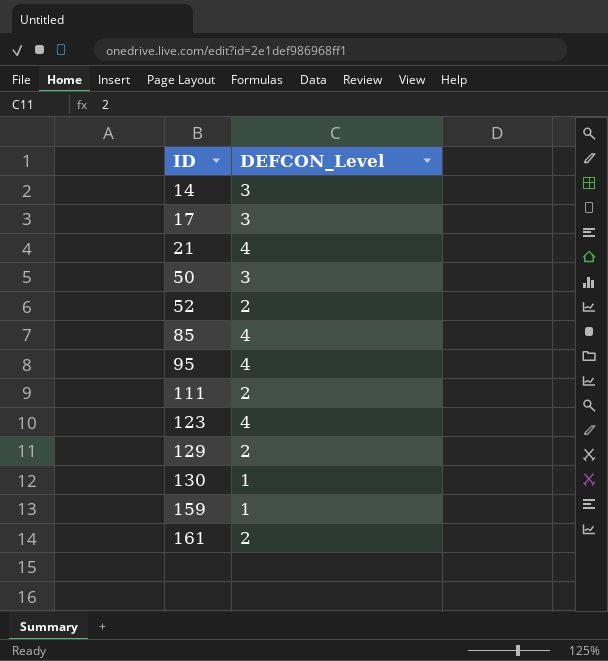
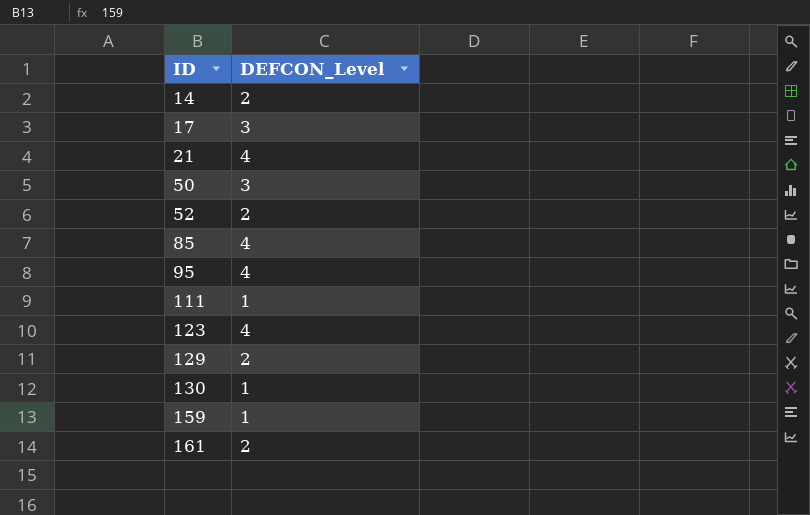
14 | DEFCON_Level: 3 -> 2
111 | DEFCON_Level: 2 -> 1

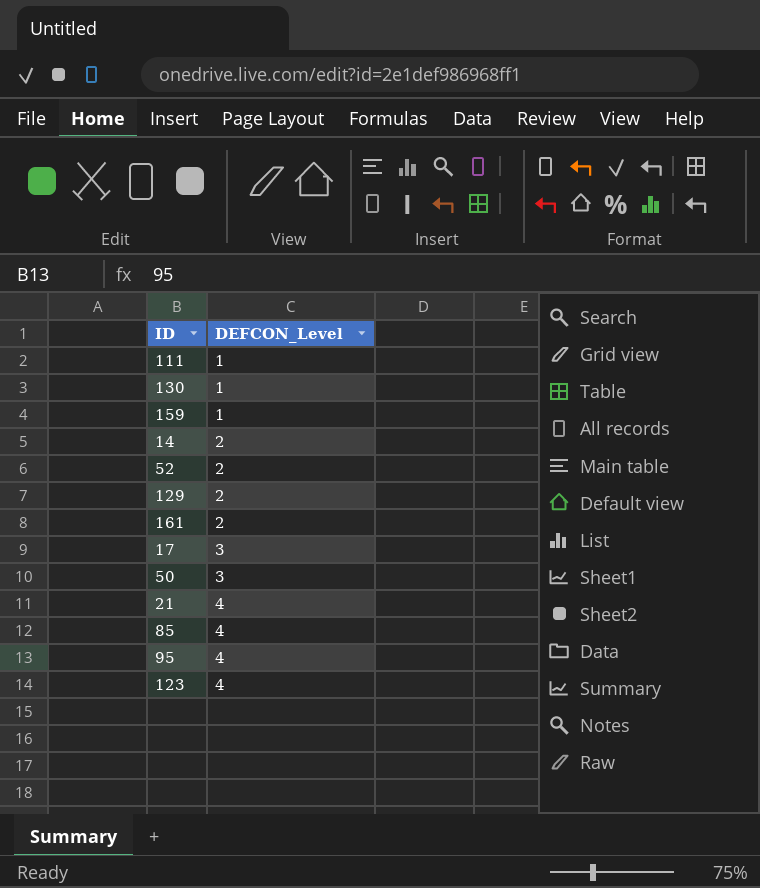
row order: ID ascending -> DEFCON_Level ascending

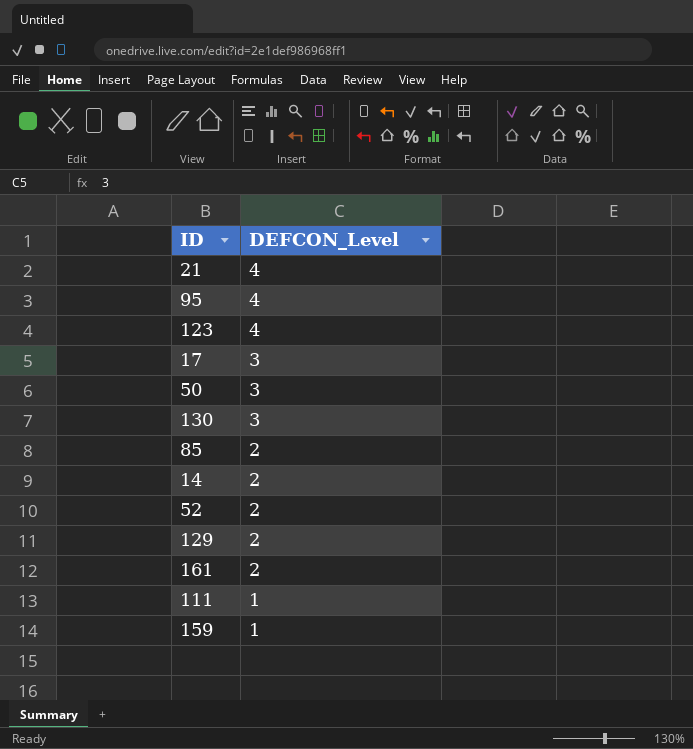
row order: DEFCON_Level ascending -> DEFCON_Level descending
130 | DEFCON_Level: 1 -> 3
85 | DEFCON_Level: 4 -> 2

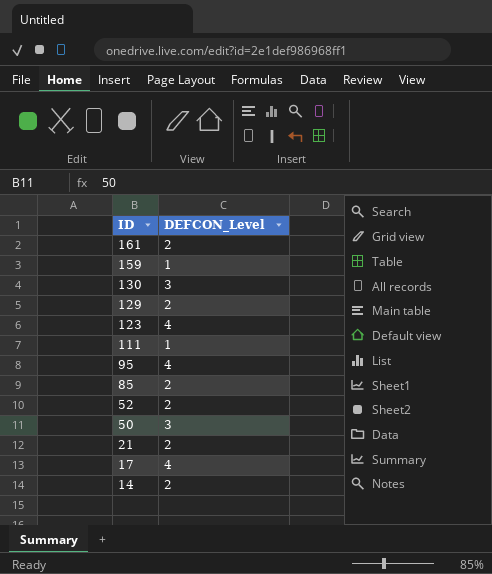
row order: DEFCON_Level descending -> ID descending
21 | DEFCON_Level: 4 -> 2
17 | DEFCON_Level: 3 -> 4

